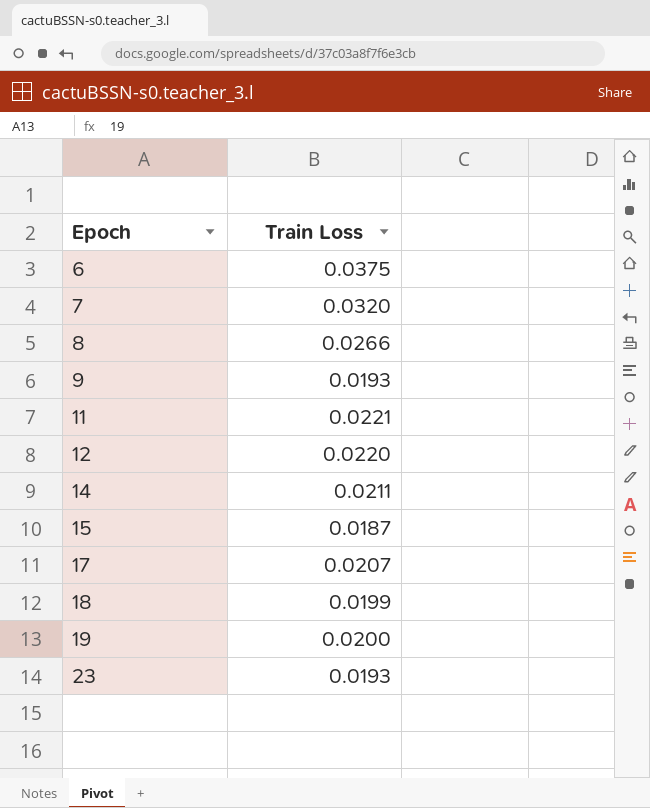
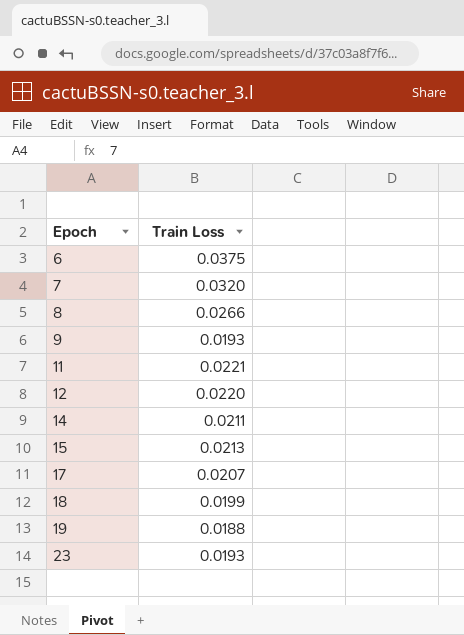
15 | Train Loss: 0.0187 -> 0.0213
19 | Train Loss: 0.0200 -> 0.0188

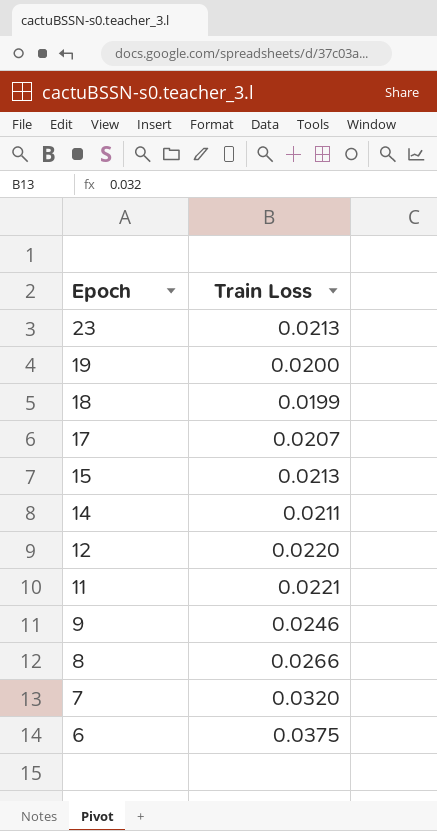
row order: Epoch ascending -> Epoch descending
23 | Train Loss: 0.0193 -> 0.0213
19 | Train Loss: 0.0188 -> 0.0200
9 | Train Loss: 0.0193 -> 0.0246

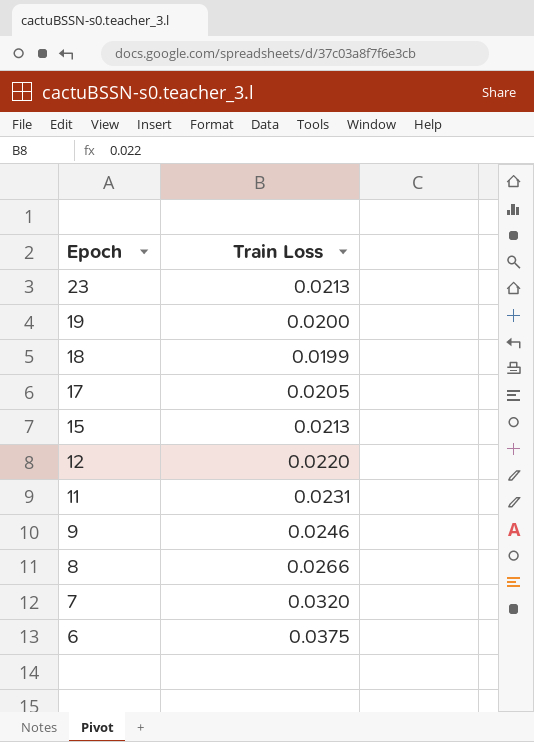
row 14: 0.0211 -> none
17 | Train Loss: 0.0207 -> 0.0205
11 | Train Loss: 0.0221 -> 0.0231

